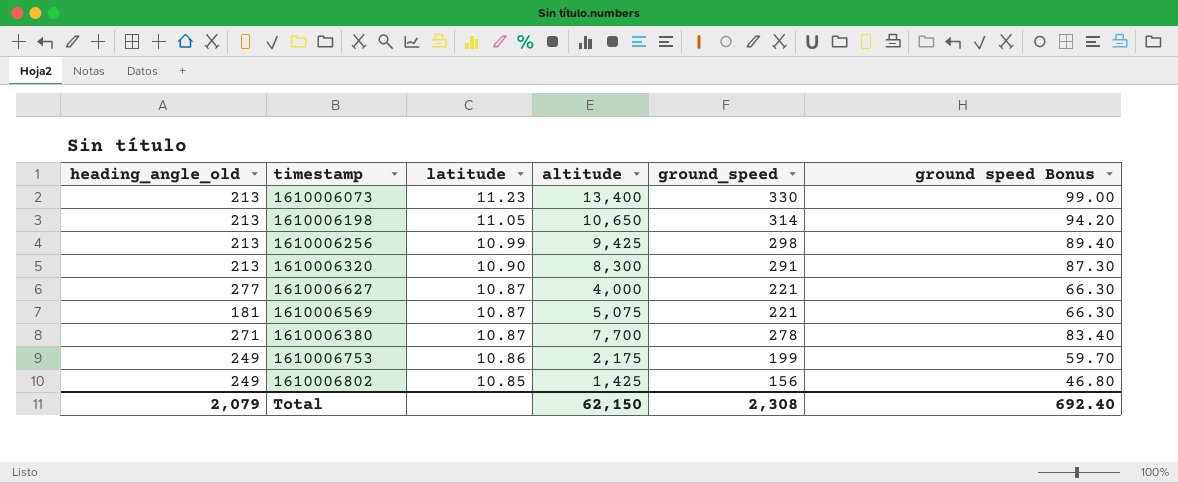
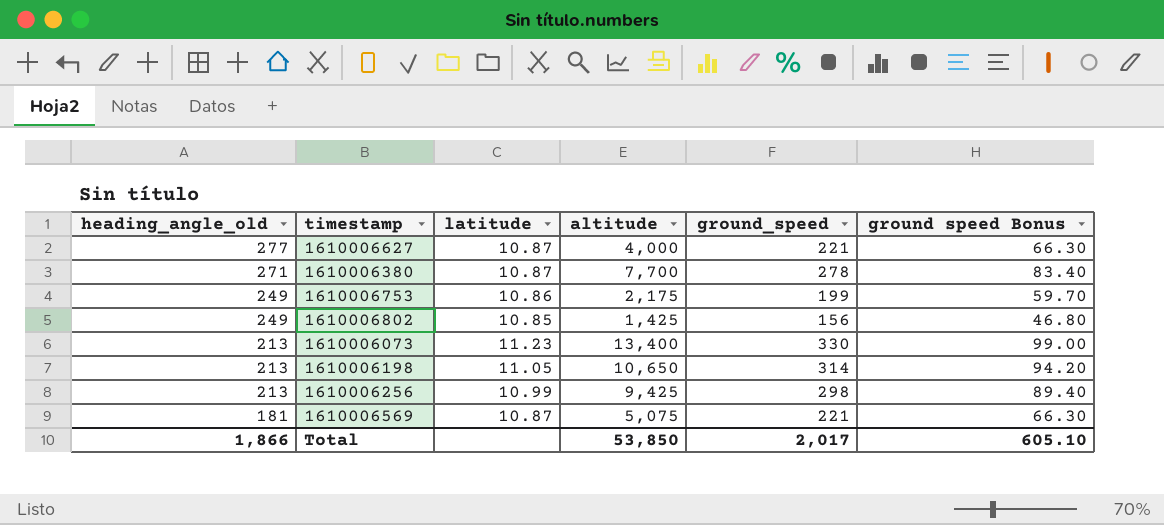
row order: latitude descending -> heading_angle_old descending
row 1610006320: 213 | 10.90 | 8,300 | 291 | 87.30 -> none
Total | heading_angle_old: 2,079 -> 1,866
Total | altitude: 62,150 -> 53,850
Total | ground_speed: 2,308 -> 2,017
Total | ground speed Bonus: 692.40 -> 605.10

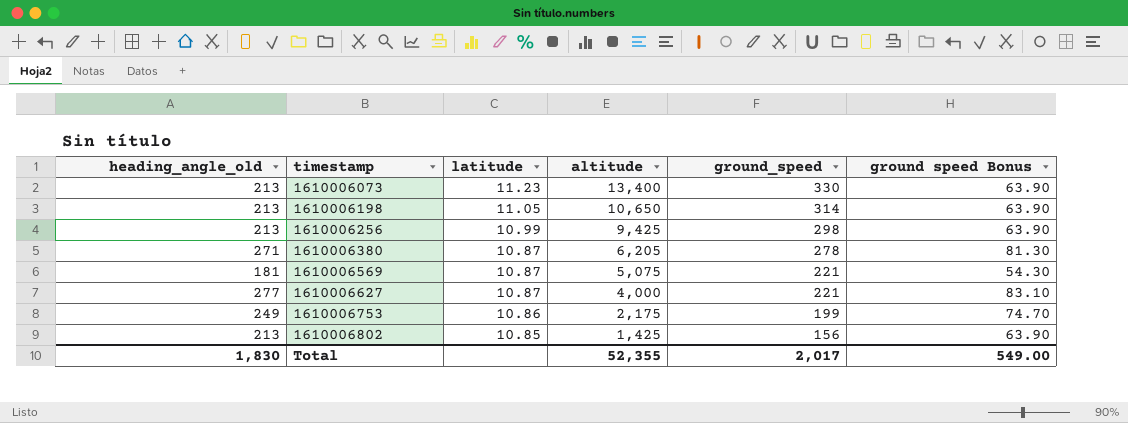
row order: heading_angle_old descending -> timestamp ascending
column ground speed Bonus | formula: [ground_speed] * 0.3 -> [heading_angle_old] * 0.3
1610006380 | altitude: 7,700 -> 6,205
1610006802 | heading_angle_old: 249 -> 213
Total | heading_angle_old: 1,866 -> 1,830
Total | altitude: 53,850 -> 52,355
Total | ground speed Bonus: 605.10 -> 549.00

